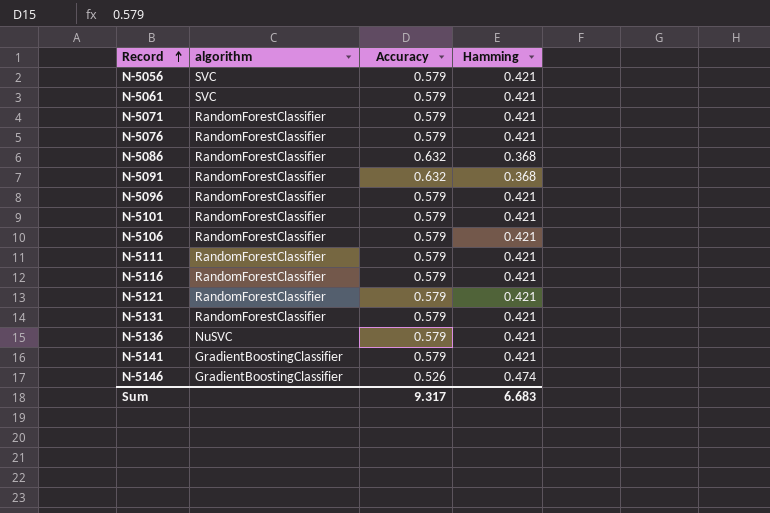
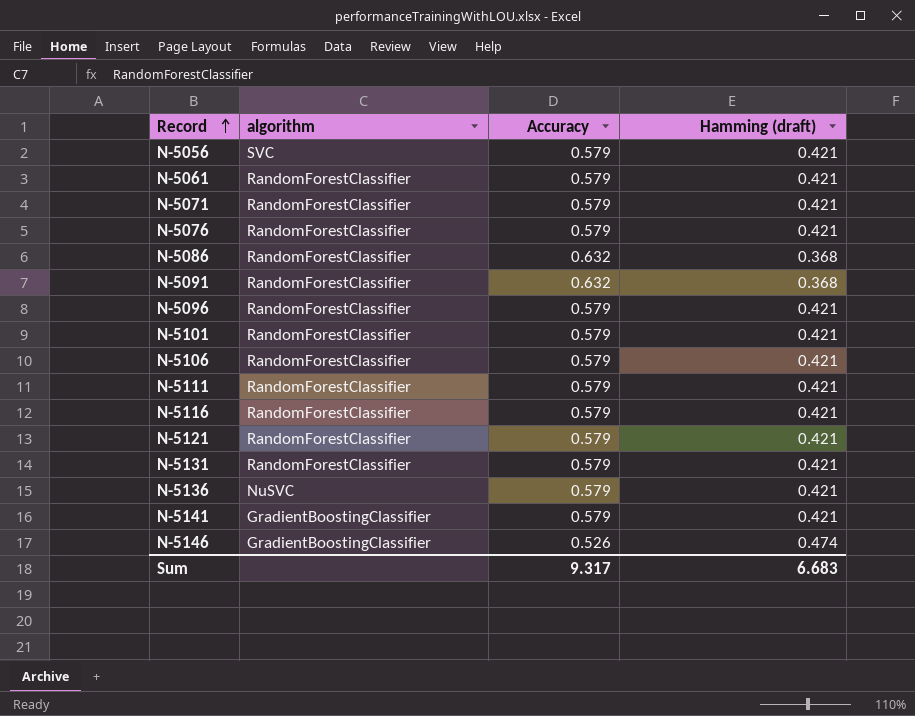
column name: Hamming -> Hamming (draft)
N-5061 | algorithm: SVC -> RandomForestClassifier

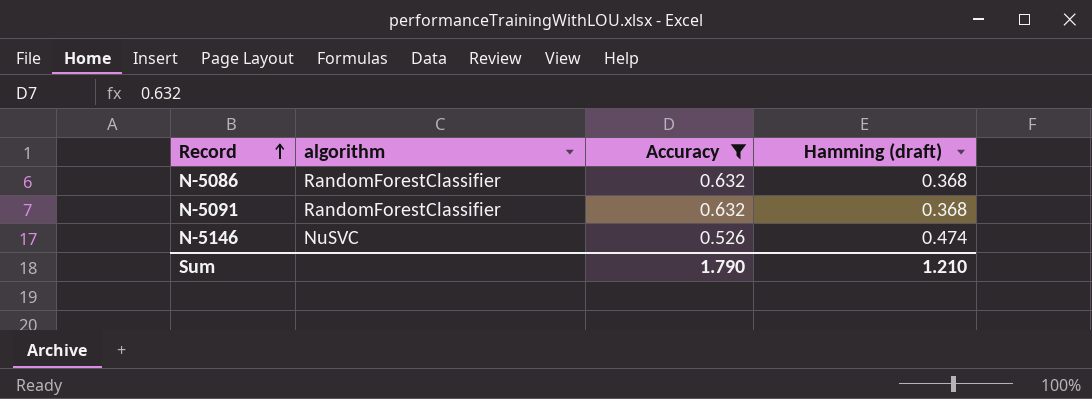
filter: none -> Accuracy != 0.579
N-5146 | algorithm: GradientBoostingClassifier -> NuSVC
Sum | Accuracy: 9.317 -> 1.790
Sum | Hamming (draft): 6.683 -> 1.210

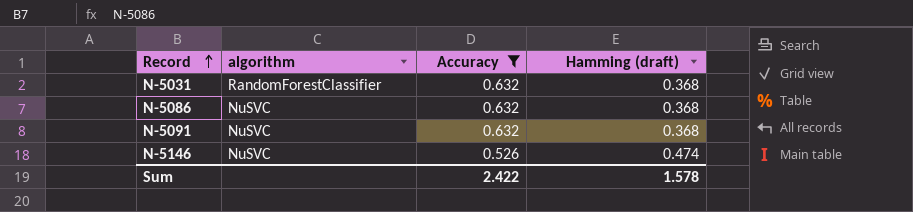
row N-5031: none -> RandomForestClassifier | 0.632 | 0.368
N-5086 | algorithm: RandomForestClassifier -> NuSVC
N-5091 | algorithm: RandomForestClassifier -> NuSVC
Sum | Accuracy: 1.790 -> 2.422
Sum | Hamming (draft): 1.210 -> 1.578

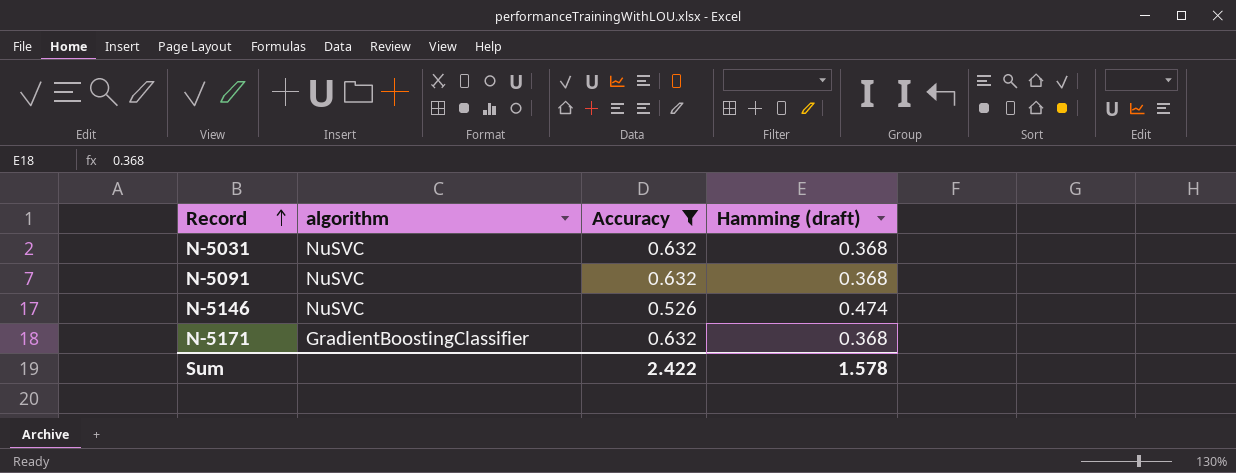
row N-5086: NuSVC | 0.632 | 0.368 -> none
N-5031 | algorithm: RandomForestClassifier -> NuSVC
row N-5171: none -> GradientBoostingClassifier | 0.632 | 0.368

